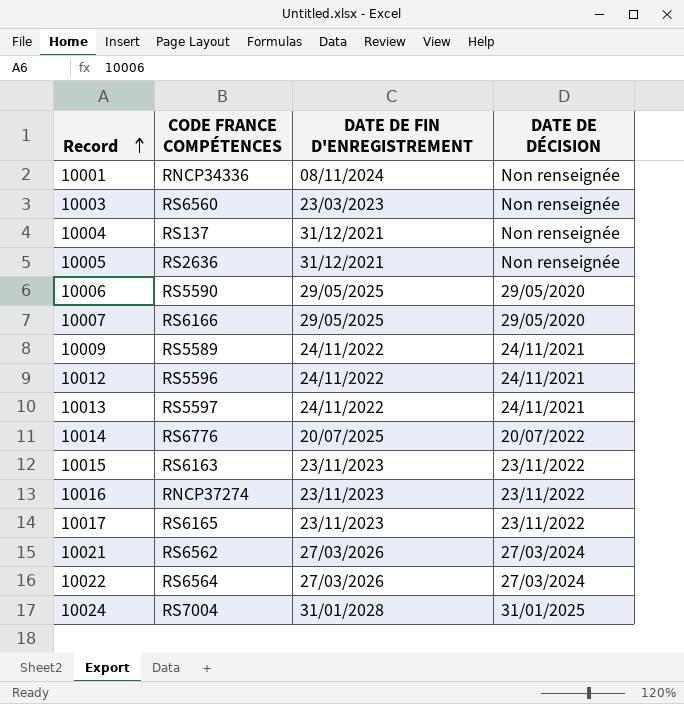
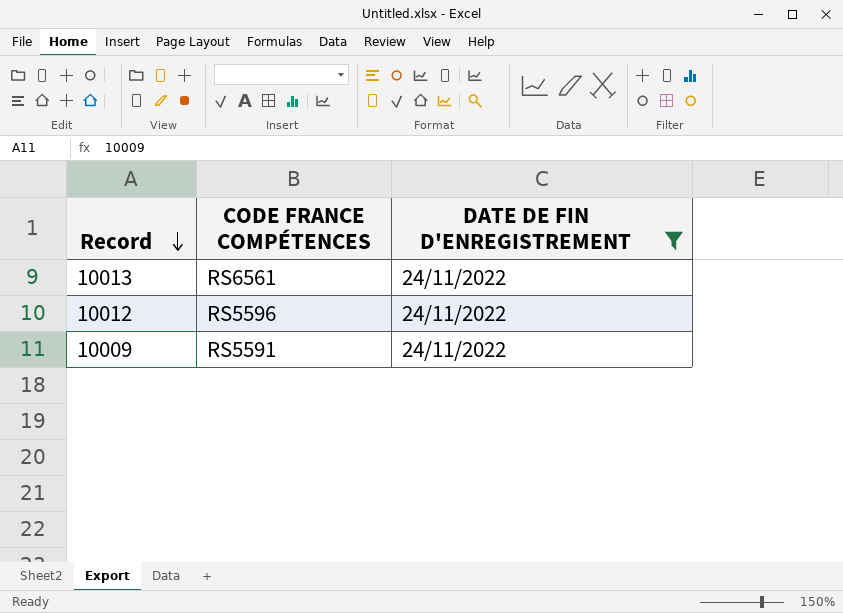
filter: none -> DATE DE FIN D'ENREGISTREMENT = 24/11/2022
row order: Record ascending -> Record descending
column DATE DE DÉCISION | position: 4 -> none
10013 | CODE FRANCE COMPÉTENCES: RS5597 -> RS6561
10009 | CODE FRANCE COMPÉTENCES: RS5589 -> RS5591

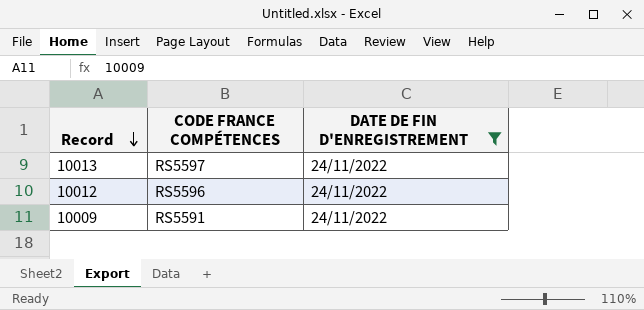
10013 | CODE FRANCE COMPÉTENCES: RS6561 -> RS5597

